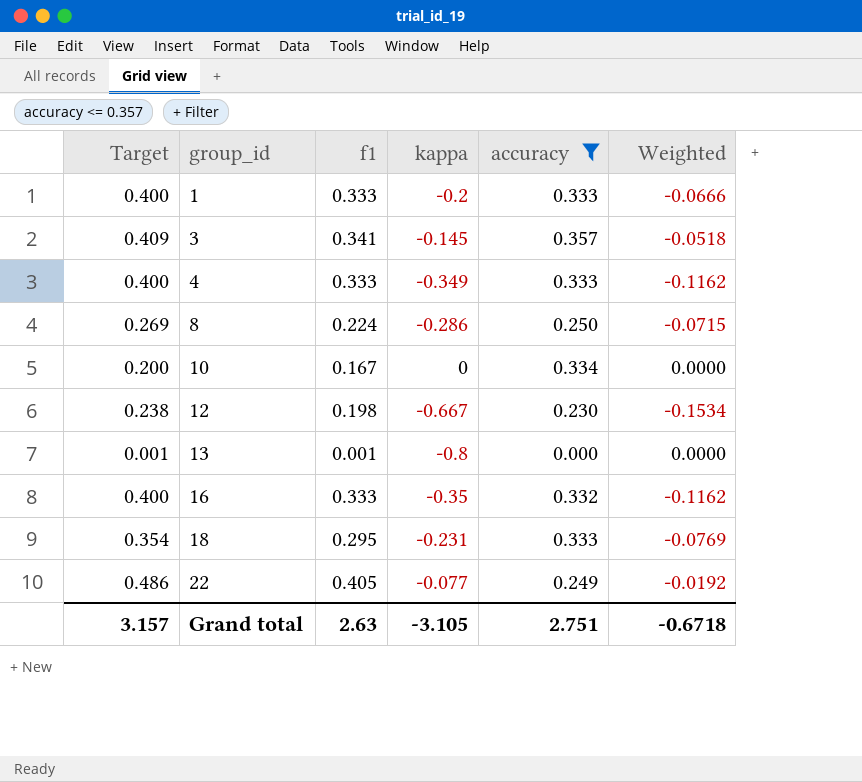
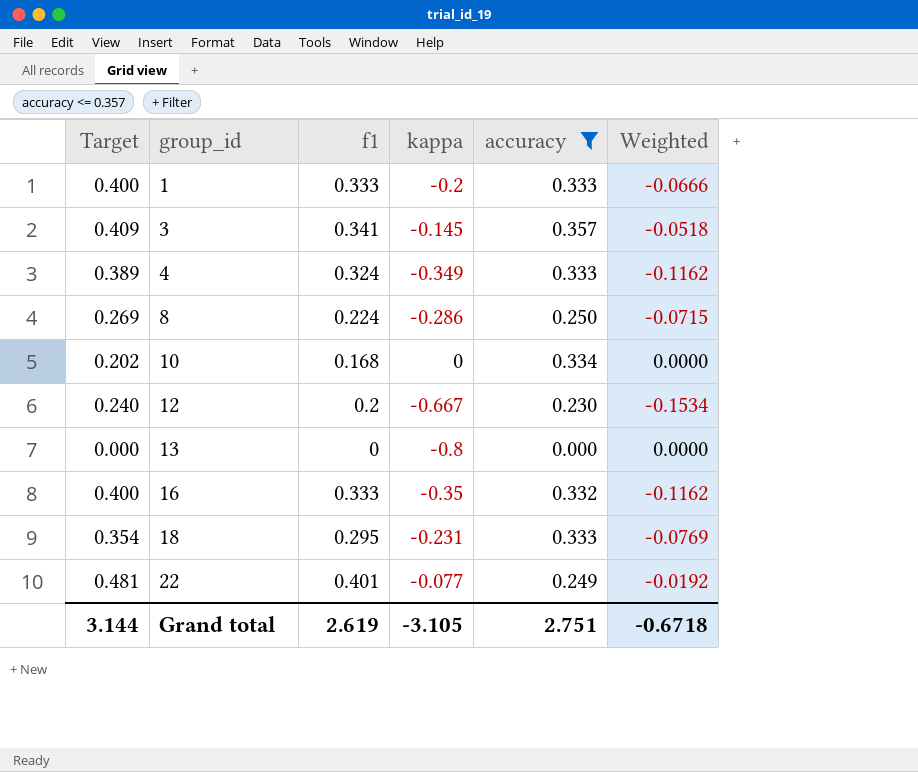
4 | Target: 0.400 -> 0.389
4 | f1: 0.333 -> 0.324
10 | Target: 0.200 -> 0.202
10 | f1: 0.167 -> 0.168
12 | Target: 0.238 -> 0.240
12 | f1: 0.198 -> 0.2
13 | Target: 0.001 -> 0.000
13 | f1: 0.001 -> 0
22 | Target: 0.486 -> 0.481
22 | f1: 0.405 -> 0.401
Grand total | Target: 3.157 -> 3.144
Grand total | f1: 2.63 -> 2.619

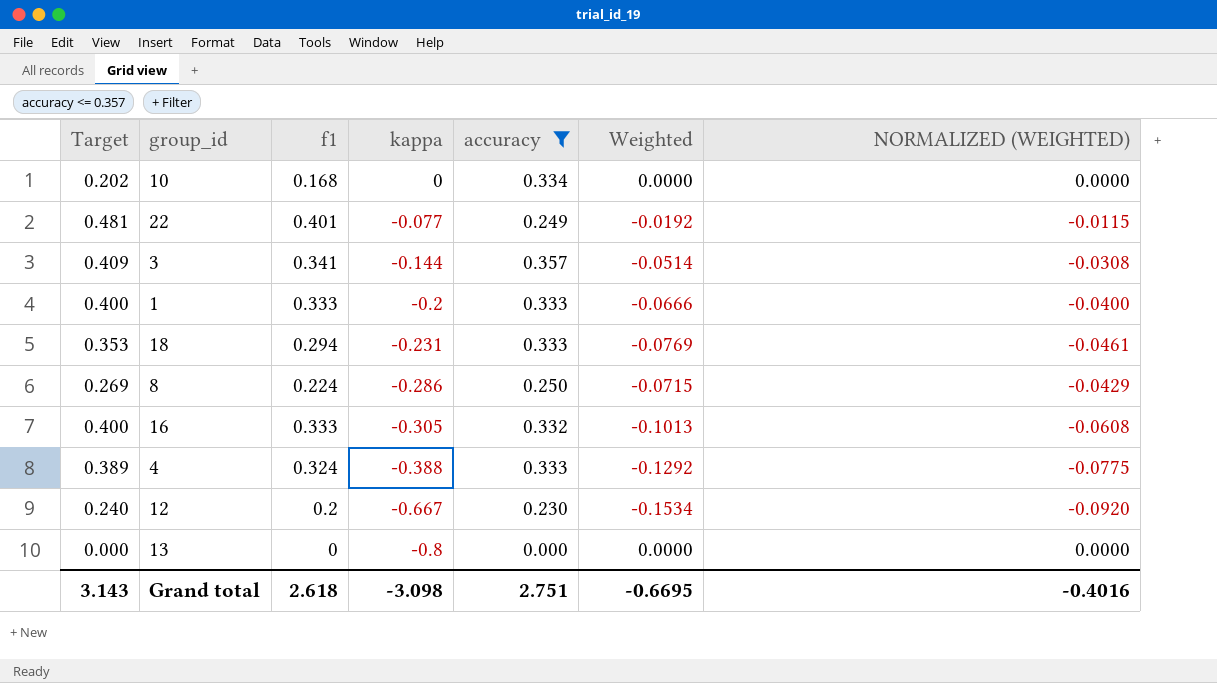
row order: group_id ascending -> kappa descending
column NORMALIZED (WEIGHTED) | formula: none -> [Weighted] * 0.6
3 | kappa: -0.145 -> -0.144
3 | Weighted: -0.0518 -> -0.0514
18 | Target: 0.354 -> 0.353
18 | f1: 0.295 -> 0.294
16 | kappa: -0.35 -> -0.305
16 | Weighted: -0.1162 -> -0.1013
4 | kappa: -0.349 -> -0.388
4 | Weighted: -0.1162 -> -0.1292
Grand total | Target: 3.144 -> 3.143
Grand total | f1: 2.619 -> 2.618
Grand total | kappa: -3.105 -> -3.098
Grand total | Weighted: -0.6718 -> -0.6695

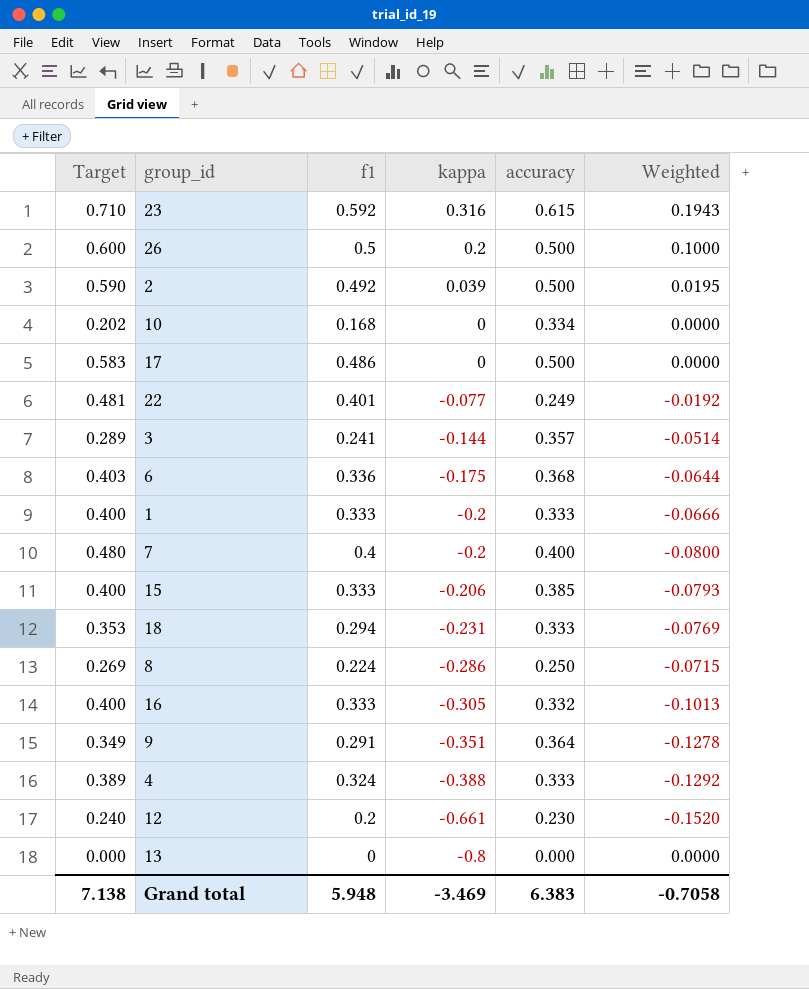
filter: accuracy <= 0.357 -> none
column NORMALIZED (WEIGHTED) | formula: [Weighted] * 0.6 -> none
3 | Target: 0.409 -> 0.289
3 | f1: 0.341 -> 0.241
12 | kappa: -0.667 -> -0.661
12 | Weighted: -0.1534 -> -0.1520
Grand total | Target: 3.143 -> 7.138
Grand total | f1: 2.618 -> 5.948
Grand total | kappa: -3.098 -> -3.469
Grand total | accuracy: 2.751 -> 6.383
Grand total | Weighted: -0.6695 -> -0.7058

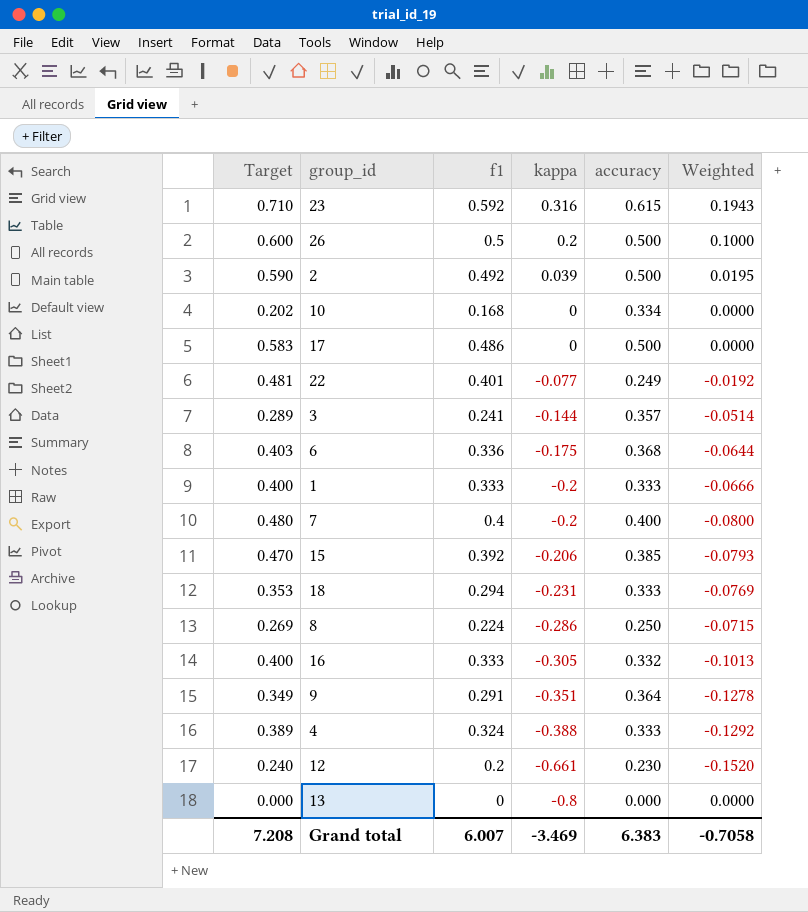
15 | Target: 0.400 -> 0.470
15 | f1: 0.333 -> 0.392
Grand total | Target: 7.138 -> 7.208
Grand total | f1: 5.948 -> 6.007

